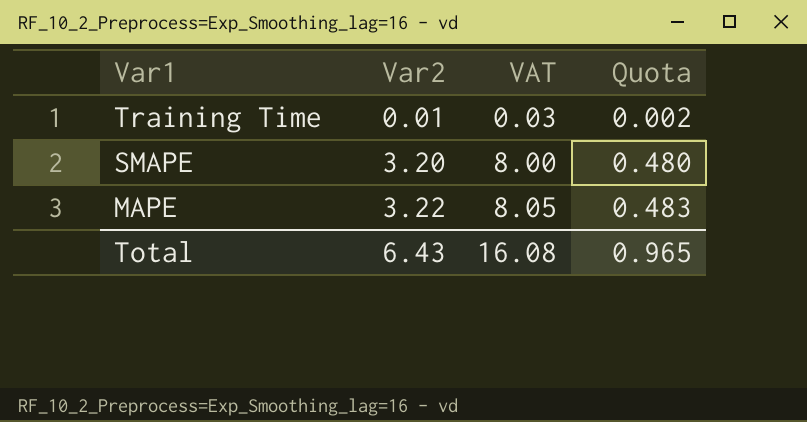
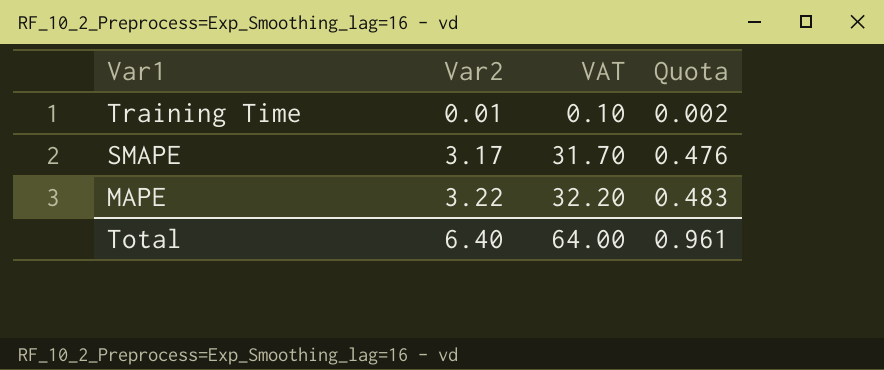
column VAT | formula: [Var2] * 2.5 -> [Var2] * 10
SMAPE | Var2: 3.20 -> 3.17
SMAPE | Quota: 0.480 -> 0.476
Total | Var2: 6.43 -> 6.40
Total | VAT: 16.08 -> 64.00
Total | Quota: 0.965 -> 0.961

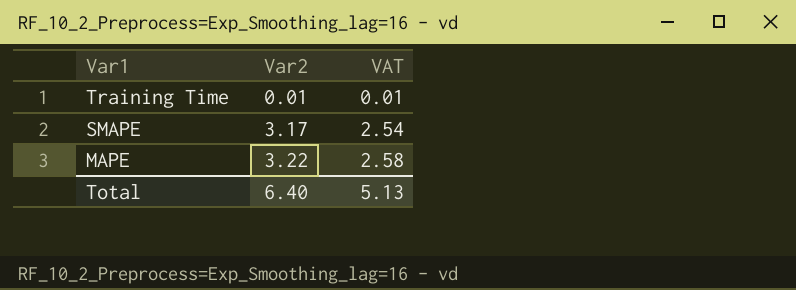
column Quota | formula: [Var2] * 0.15 -> none
column VAT | formula: [Var2] * 10 -> [Var2] * 0.8
Total | VAT: 64.00 -> 5.13

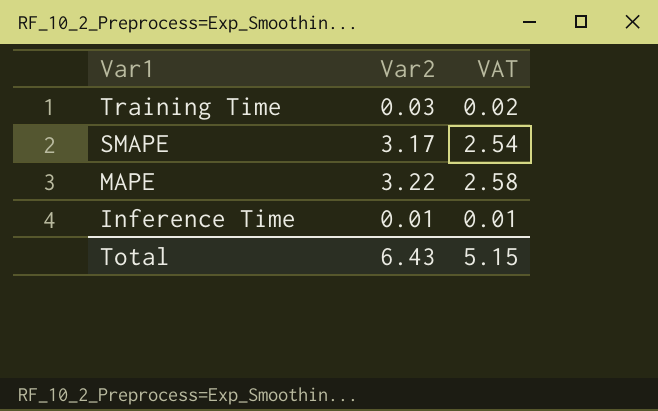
Training Time | Var2: 0.01 -> 0.03
Training Time | VAT: 0.01 -> 0.02
row Inference Time: none -> 0.01 | 0.01
Total | Var2: 6.40 -> 6.43
Total | VAT: 5.13 -> 5.15

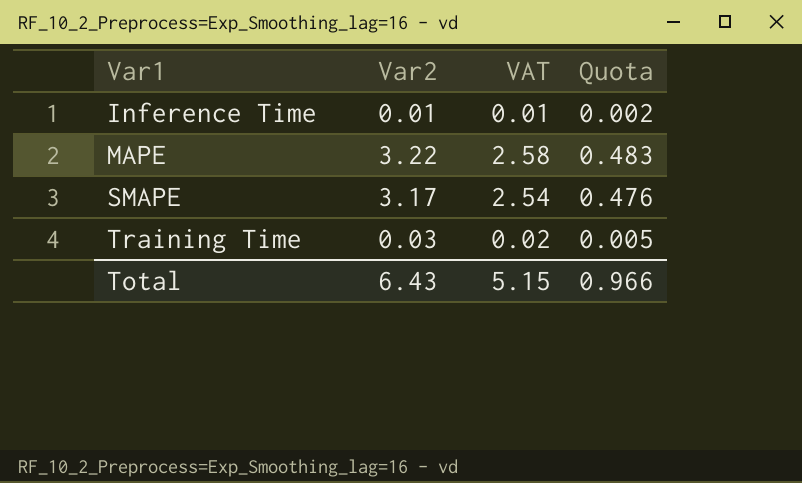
row order: Var1 descending -> Var1 ascending
column Quota | formula: none -> [Var2] * 0.15

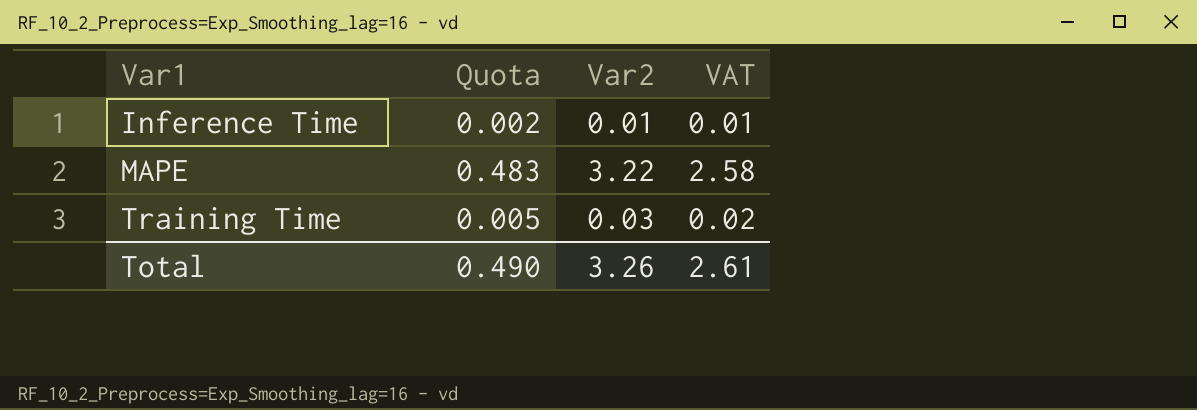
column Quota | position: 4 -> 2
row SMAPE: 3.17 | 2.54 | 0.476 -> none
Total | Quota: 0.966 -> 0.490
Total | Var2: 6.43 -> 3.26
Total | VAT: 5.15 -> 2.61

